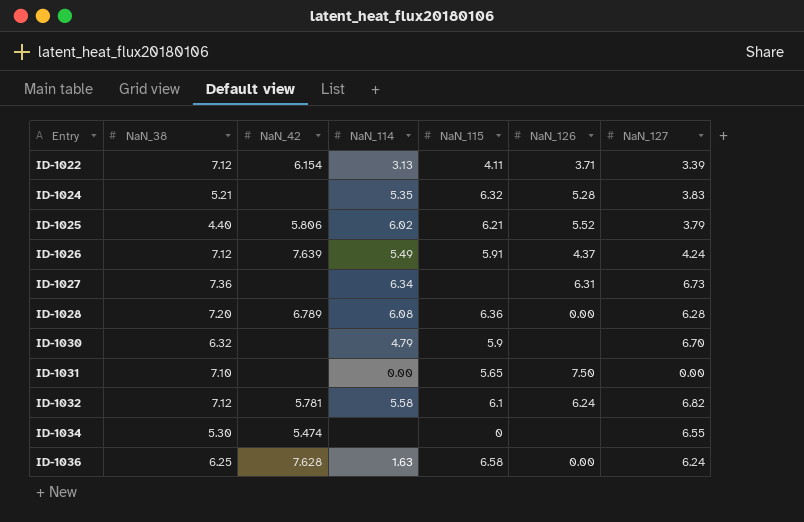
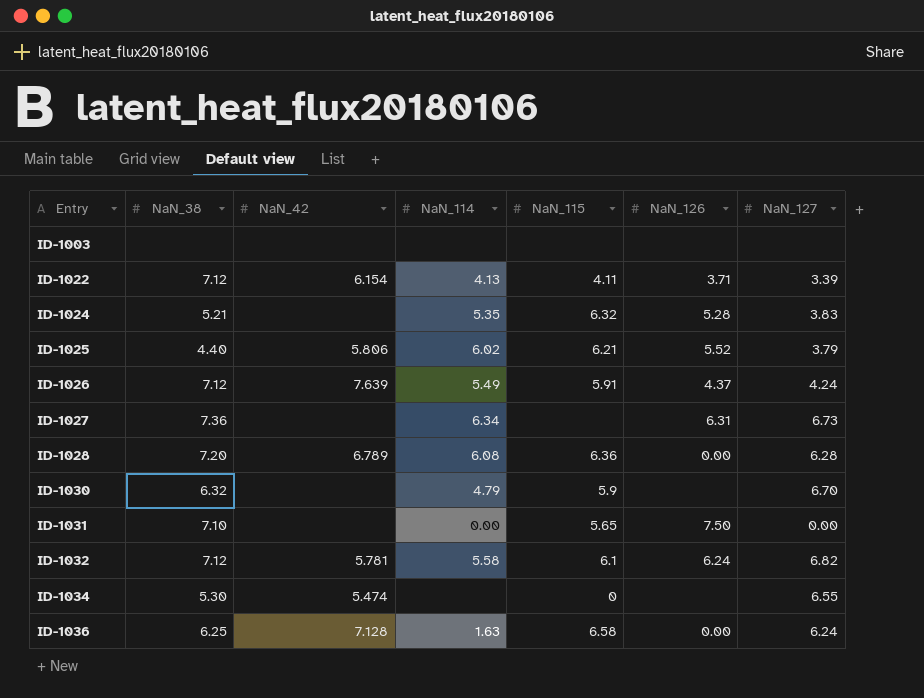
row ID-1003: none -> none | none | none | none | none | none
ID-1022 | NaN_114: 3.13 -> 4.13
ID-1036 | NaN_42: 7.628 -> 7.128

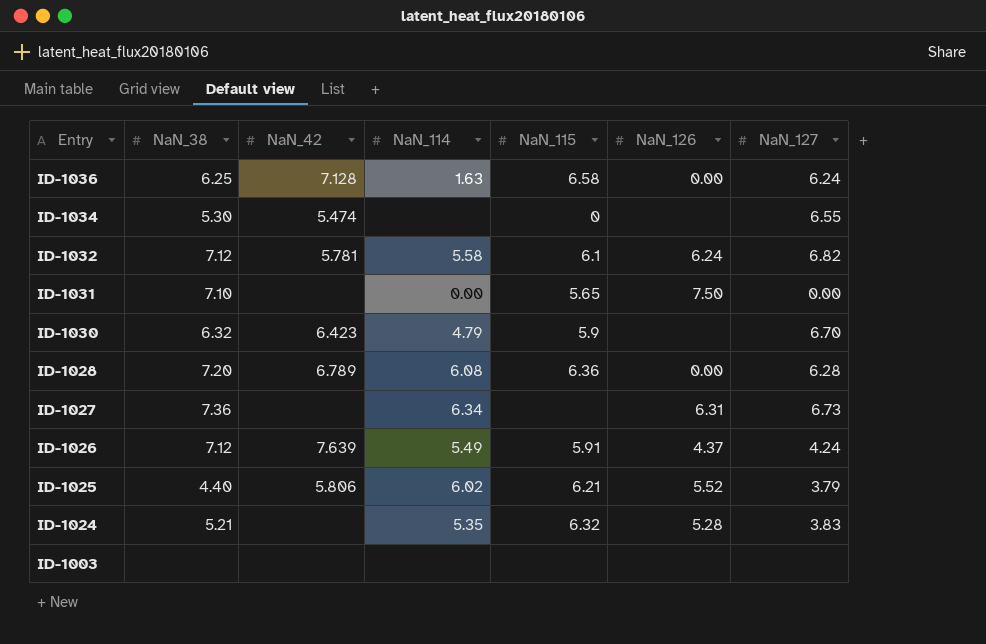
row order: Entry ascending -> Entry descending
row ID-1022: 7.12 | 6.154 | 4.13 | 4.11 | 3.71 | 3.39 -> none
ID-1030 | NaN_42: none -> 6.423

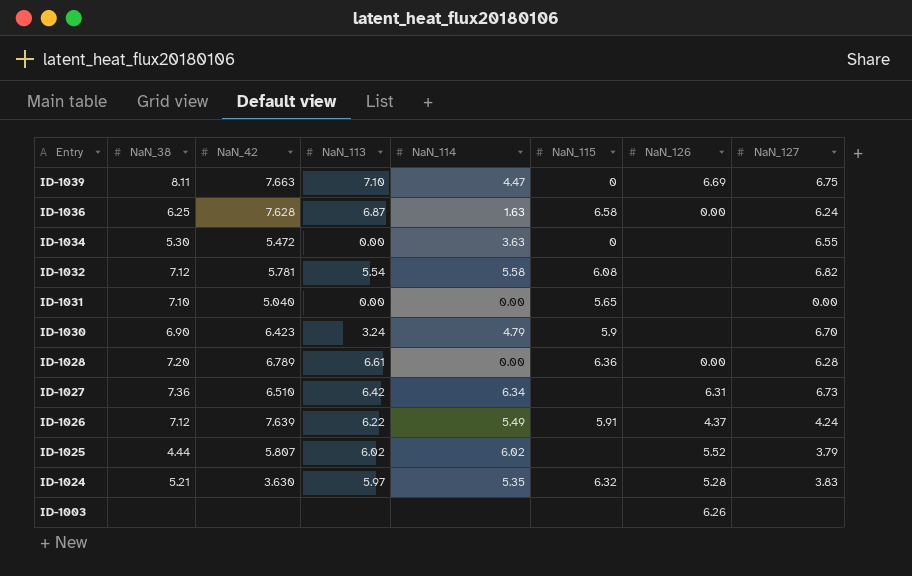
column NaN_113 | position: none -> 4
row ID-1039: none -> 8.11 | 7.663 | 7.10 | 4.47 | 0 | 6.69 | 6.75
ID-1036 | NaN_42: 7.128 -> 7.628
ID-1034 | NaN_42: 5.474 -> 5.472
ID-1034 | NaN_114: none -> 3.63
ID-1032 | NaN_115: 6.1 -> 6.08
ID-1032 | NaN_126: 6.24 -> none
ID-1031 | NaN_42: none -> 5.040
ID-1031 | NaN_126: 7.50 -> none
ID-1030 | NaN_38: 6.32 -> 6.90
ID-1028 | NaN_114: 6.08 -> 0.00
ID-1027 | NaN_42: none -> 6.510
ID-1025 | NaN_38: 4.40 -> 4.44
ID-1025 | NaN_42: 5.806 -> 5.807
ID-1025 | NaN_115: 6.21 -> none
ID-1024 | NaN_42: none -> 3.630
ID-1003 | NaN_126: none -> 6.26

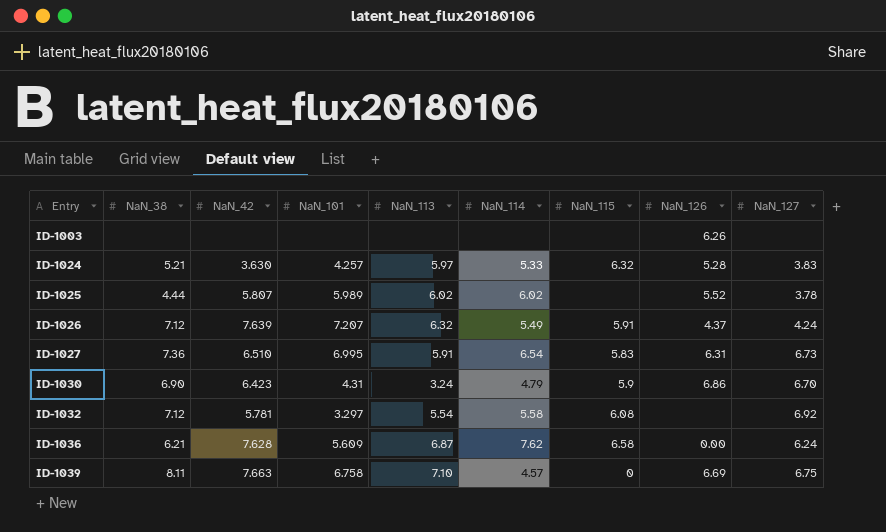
row order: Entry descending -> Entry ascending
column NaN_101 | position: none -> 4
row ID-1034: 5.30 | 5.472 | 0.00 | 3.63 | 0 | none | 6.55 -> none
row ID-1031: 7.10 | 5.040 | 0.00 | 0.00 | 5.65 | none | 0.00 -> none
row ID-1028: 7.20 | 6.789 | 6.61 | 0.00 | 6.36 | 0.00 | 6.28 -> none
ID-1024 | NaN_114: 5.35 -> 5.33
ID-1025 | NaN_127: 3.79 -> 3.78
ID-1026 | NaN_113: 6.22 -> 6.32
ID-1027 | NaN_113: 6.42 -> 5.91
ID-1027 | NaN_114: 6.34 -> 6.54
ID-1027 | NaN_115: none -> 5.83
ID-1030 | NaN_126: none -> 6.86
ID-1032 | NaN_127: 6.82 -> 6.92
ID-1036 | NaN_38: 6.25 -> 6.21
ID-1036 | NaN_114: 1.63 -> 7.62
ID-1039 | NaN_114: 4.47 -> 4.57

